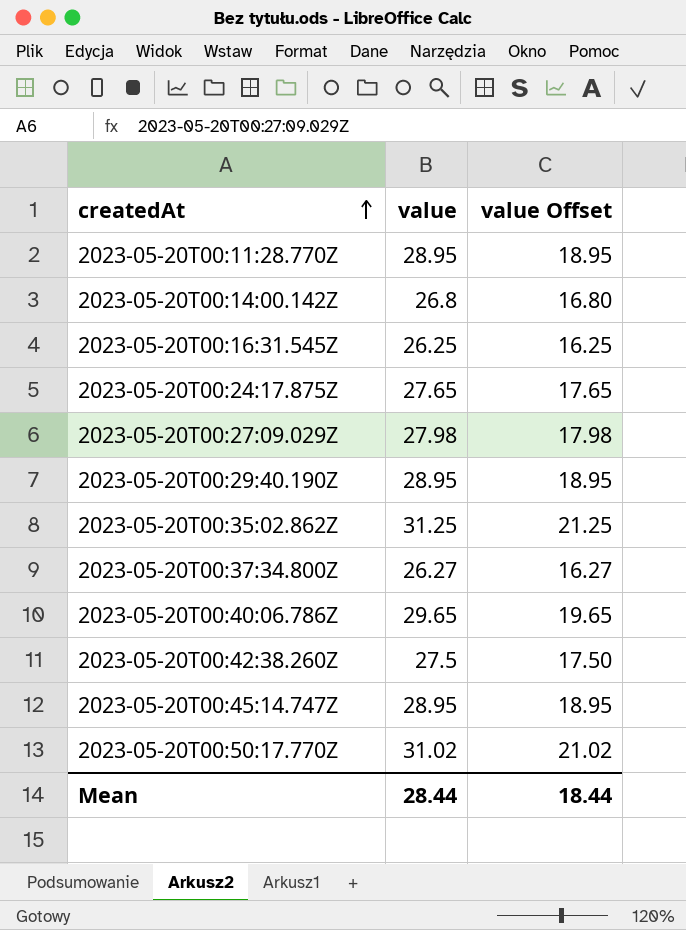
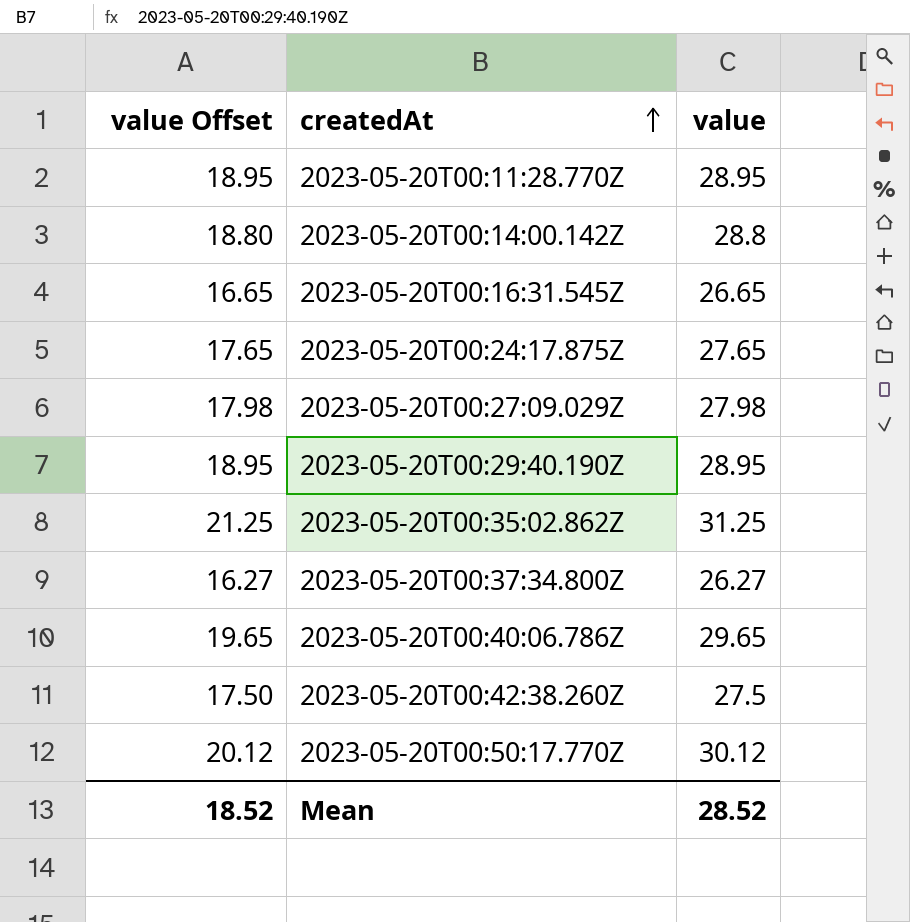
column value Offset | position: 3 -> 1
row 2023-05-20T00:45:14.747Z: 28.95 | 18.95 -> none
2023-05-20T00:14:00.142Z | value Offset: 16.80 -> 18.80
2023-05-20T00:14:00.142Z | value: 26.8 -> 28.8
2023-05-20T00:16:31.545Z | value Offset: 16.25 -> 16.65
2023-05-20T00:16:31.545Z | value: 26.25 -> 26.65
2023-05-20T00:50:17.770Z | value Offset: 21.02 -> 20.12
2023-05-20T00:50:17.770Z | value: 31.02 -> 30.12
Mean | value Offset: 18.44 -> 18.52
Mean | value: 28.44 -> 28.52

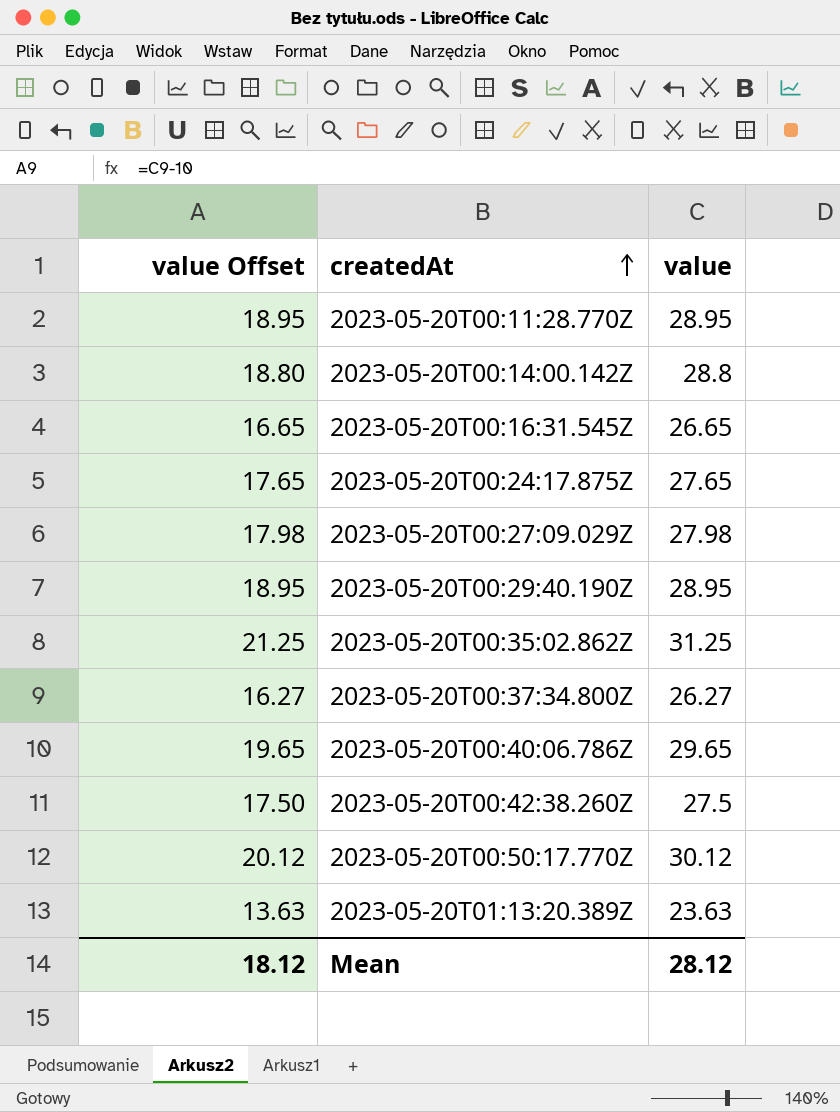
row 2023-05-20T01:13:20.389Z: none -> 13.63 | 23.63
Mean | value Offset: 18.52 -> 18.12
Mean | value: 28.52 -> 28.12

